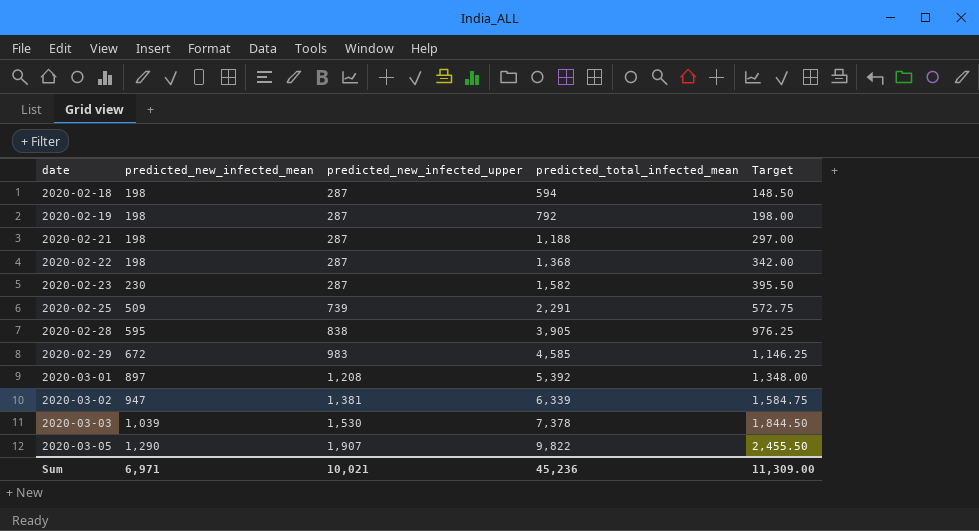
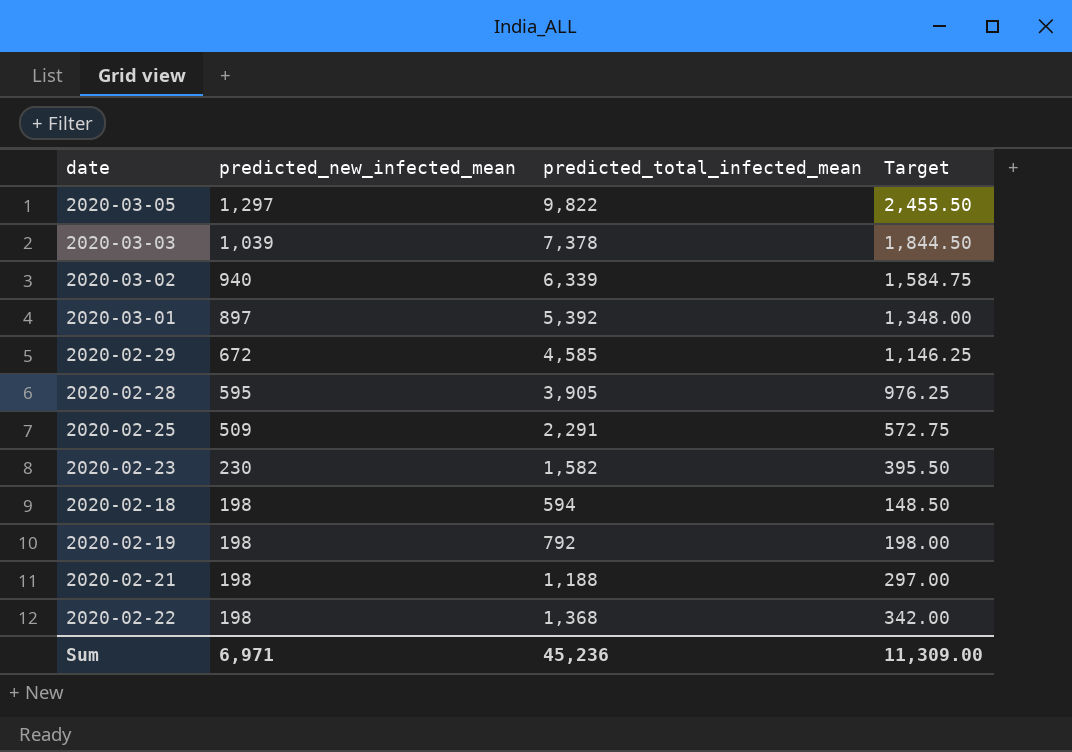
row order: date ascending -> predicted_new_infected_mean descending
column predicted_new_infected_upper | position: 3 -> none
2020-03-05 | predicted_new_infected_mean: 1,290 -> 1,297
2020-03-02 | predicted_new_infected_mean: 947 -> 940

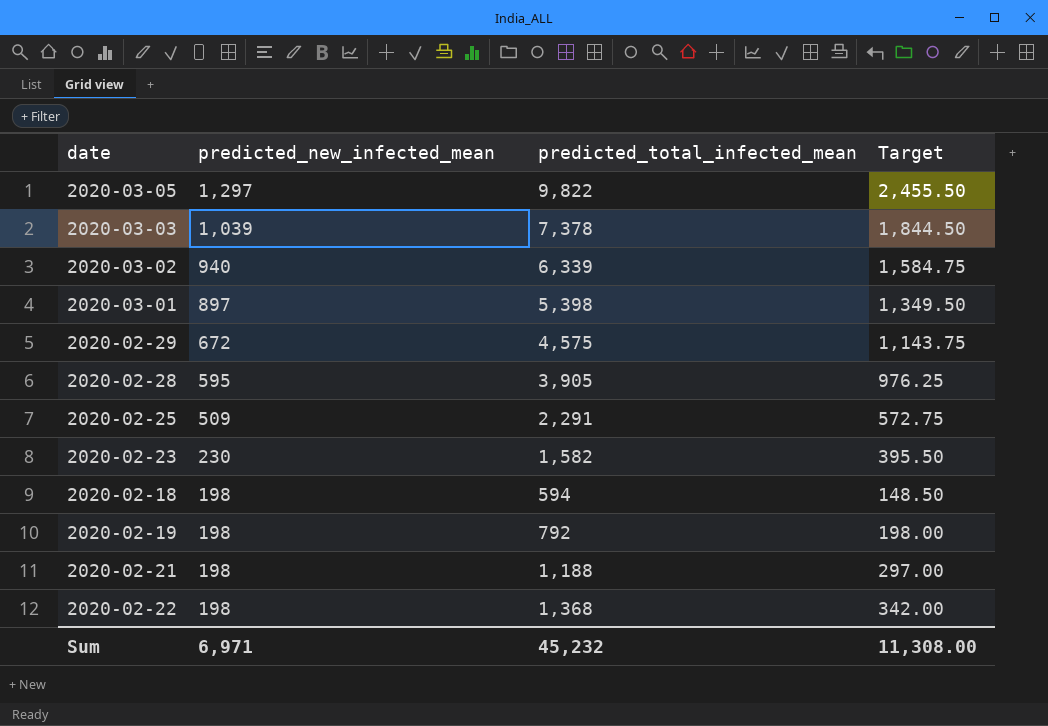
2020-03-01 | predicted_total_infected_mean: 5,392 -> 5,398
2020-03-01 | Target: 1,348.00 -> 1,349.50
2020-02-29 | predicted_total_infected_mean: 4,585 -> 4,575
2020-02-29 | Target: 1,146.25 -> 1,143.75
Sum | predicted_total_infected_mean: 45,236 -> 45,232
Sum | Target: 11,309.00 -> 11,308.00

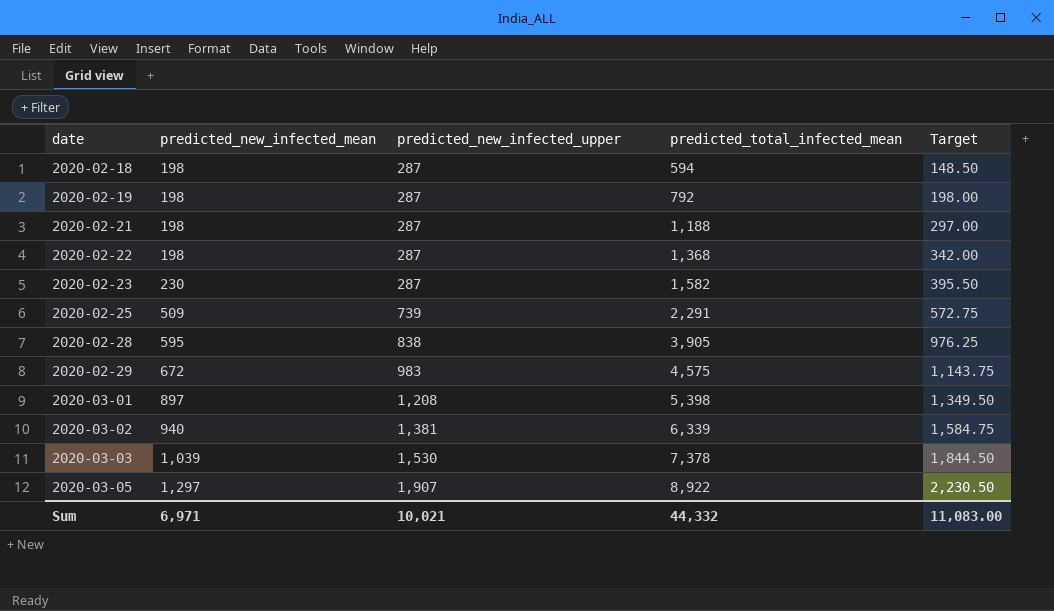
row order: predicted_new_infected_mean descending -> date ascending
column predicted_new_infected_upper | position: none -> 3
2020-03-05 | predicted_total_infected_mean: 9,822 -> 8,922
2020-03-05 | Target: 2,455.50 -> 2,230.50
Sum | predicted_total_infected_mean: 45,232 -> 44,332
Sum | Target: 11,308.00 -> 11,083.00

